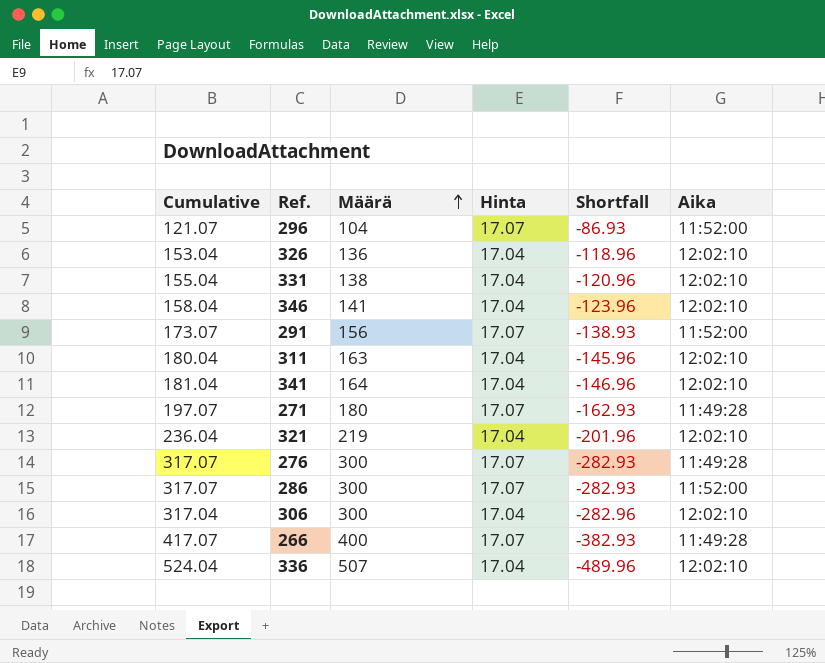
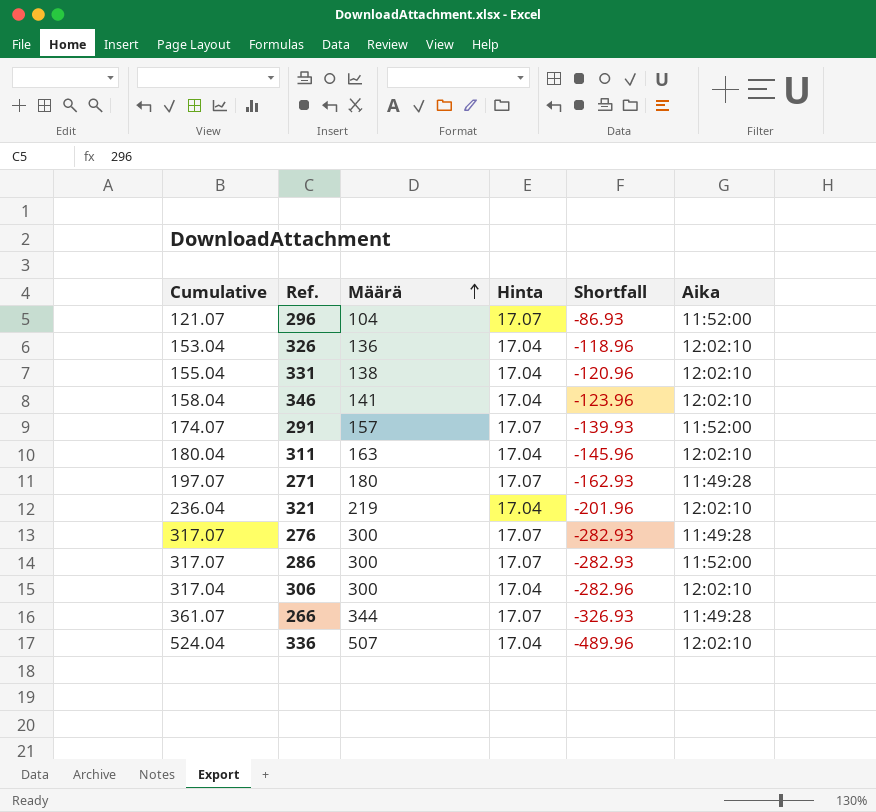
row 341: 181.04 | 164 | 17.04 | -146.96 | 12:02:10 -> none
291 | Cumulative: 173.07 -> 174.07
291 | Määrä: 156 -> 157
291 | Shortfall: -138.93 -> -139.93
266 | Cumulative: 417.07 -> 361.07
266 | Määrä: 400 -> 344
266 | Shortfall: -382.93 -> -326.93

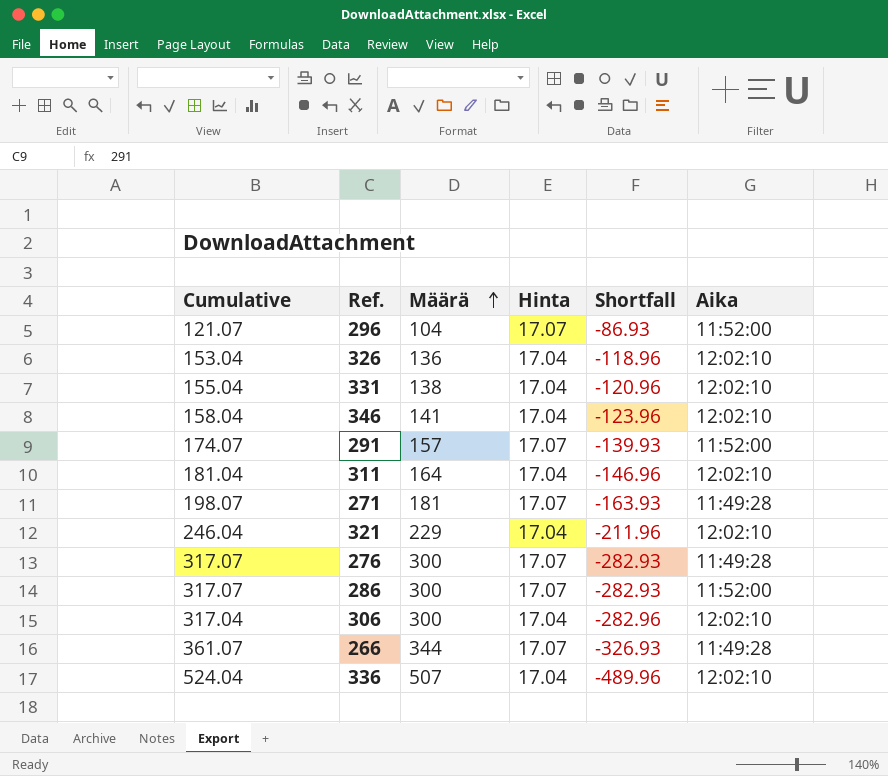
311 | Cumulative: 180.04 -> 181.04
311 | Määrä: 163 -> 164
311 | Shortfall: -145.96 -> -146.96
271 | Cumulative: 197.07 -> 198.07
271 | Määrä: 180 -> 181
271 | Shortfall: -162.93 -> -163.93
321 | Cumulative: 236.04 -> 246.04
321 | Määrä: 219 -> 229
321 | Shortfall: -201.96 -> -211.96

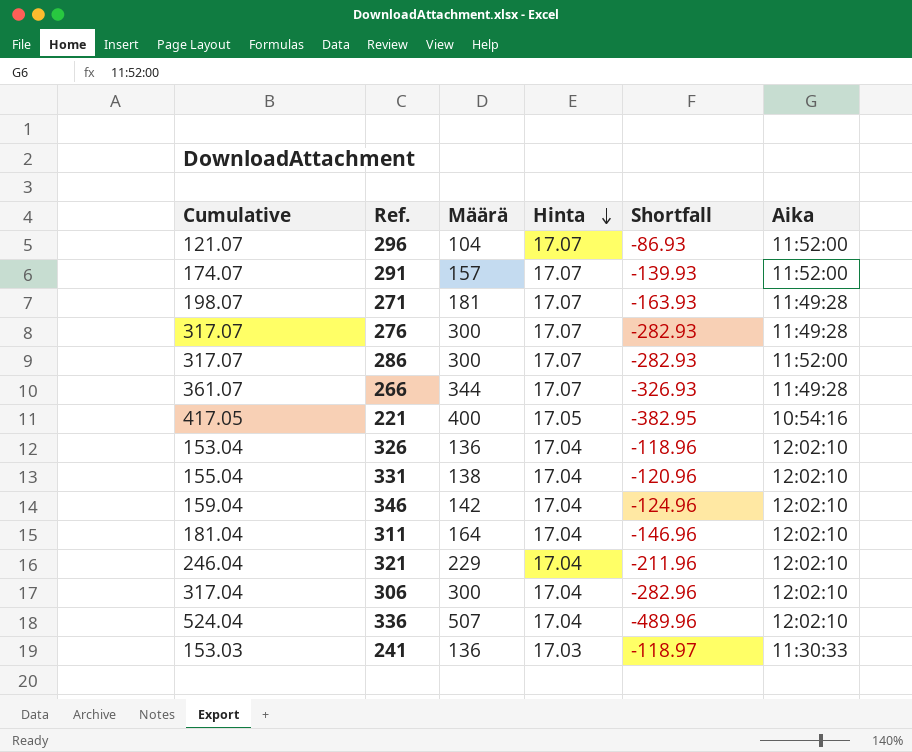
row order: Määrä ascending -> Hinta descending
row 221: none -> 417.05 | 400 | 17.05 | -382.95 | 10:54:16
346 | Cumulative: 158.04 -> 159.04
346 | Määrä: 141 -> 142
346 | Shortfall: -123.96 -> -124.96
row 241: none -> 153.03 | 136 | 17.03 | -118.97 | 11:30:33

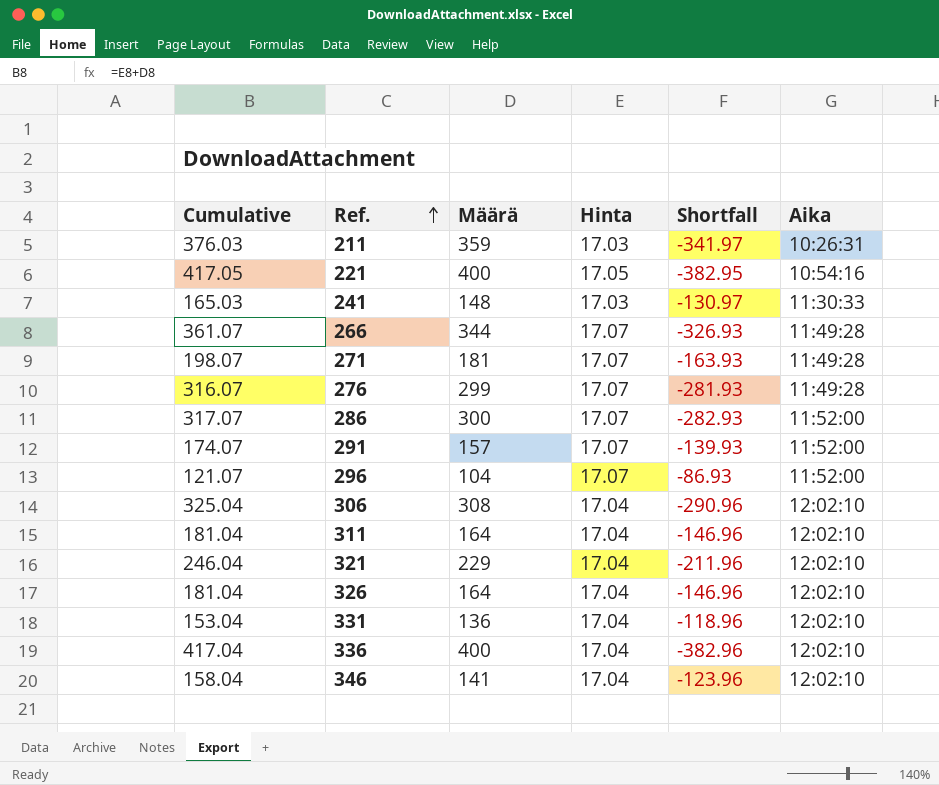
row order: Hinta descending -> Ref. ascending
row 211: none -> 376.03 | 359 | 17.03 | -341.97 | 10:26:31
241 | Cumulative: 153.03 -> 165.03
241 | Määrä: 136 -> 148
241 | Shortfall: -118.97 -> -130.97
276 | Cumulative: 317.07 -> 316.07
276 | Määrä: 300 -> 299
276 | Shortfall: -282.93 -> -281.93
306 | Cumulative: 317.04 -> 325.04
306 | Määrä: 300 -> 308
306 | Shortfall: -282.96 -> -290.96
326 | Cumulative: 153.04 -> 181.04
326 | Määrä: 136 -> 164
326 | Shortfall: -118.96 -> -146.96
331 | Cumulative: 155.04 -> 153.04
331 | Määrä: 138 -> 136
331 | Shortfall: -120.96 -> -118.96
336 | Cumulative: 524.04 -> 417.04
336 | Määrä: 507 -> 400
336 | Shortfall: -489.96 -> -382.96
346 | Cumulative: 159.04 -> 158.04
346 | Määrä: 142 -> 141
346 | Shortfall: -124.96 -> -123.96

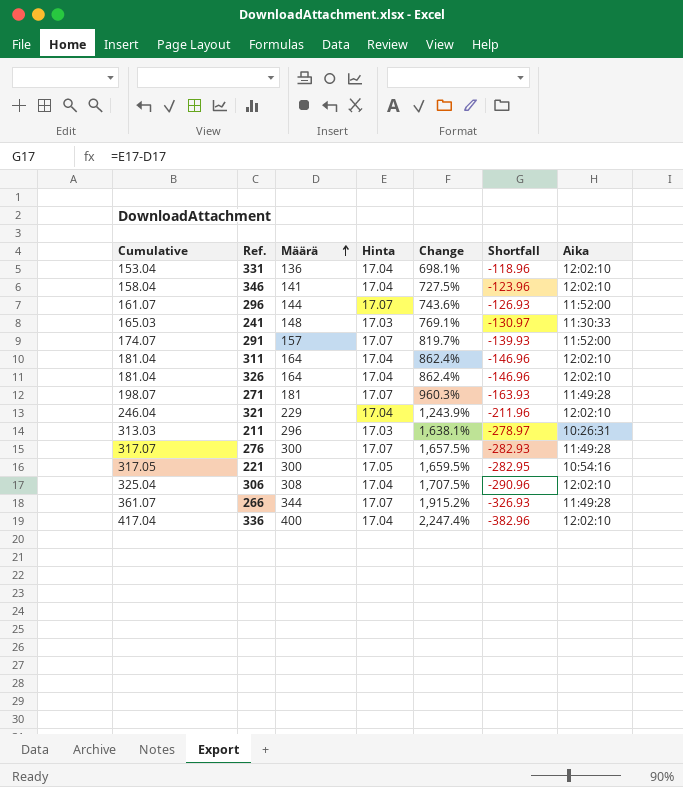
row order: Ref. ascending -> Määrä ascending
column Change | formula: none -> ([Määrä] - [Hinta]) / [Hinta]
row 286: 317.07 | 300 | 17.07 | -282.93 | 11:52:00 -> none
296 | Cumulative: 121.07 -> 161.07
296 | Määrä: 104 -> 144
296 | Shortfall: -86.93 -> -126.93
211 | Cumulative: 376.03 -> 313.03
211 | Määrä: 359 -> 296
211 | Shortfall: -341.97 -> -278.97
276 | Cumulative: 316.07 -> 317.07
276 | Määrä: 299 -> 300
276 | Shortfall: -281.93 -> -282.93
221 | Cumulative: 417.05 -> 317.05
221 | Määrä: 400 -> 300
221 | Shortfall: -382.95 -> -282.95

